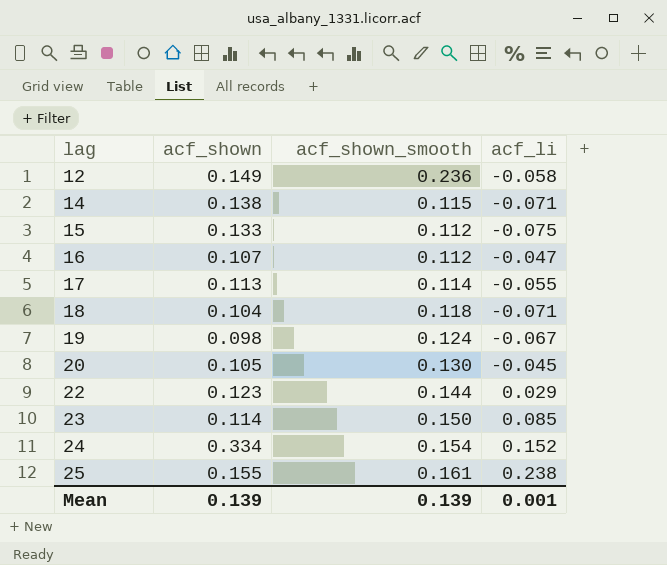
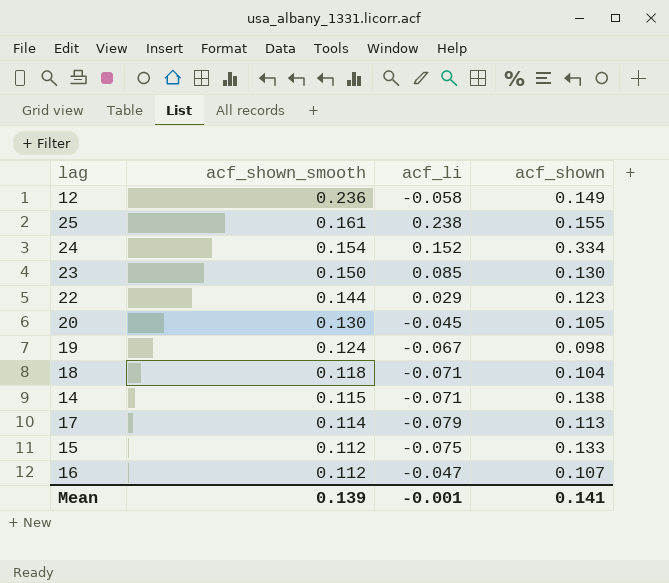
row order: lag ascending -> acf_shown_smooth descending
column acf_shown | position: 2 -> 4
23 | acf_shown: 0.114 -> 0.130
17 | acf_li: -0.055 -> -0.079
Mean | acf_li: 0.001 -> -0.001
Mean | acf_shown: 0.139 -> 0.141

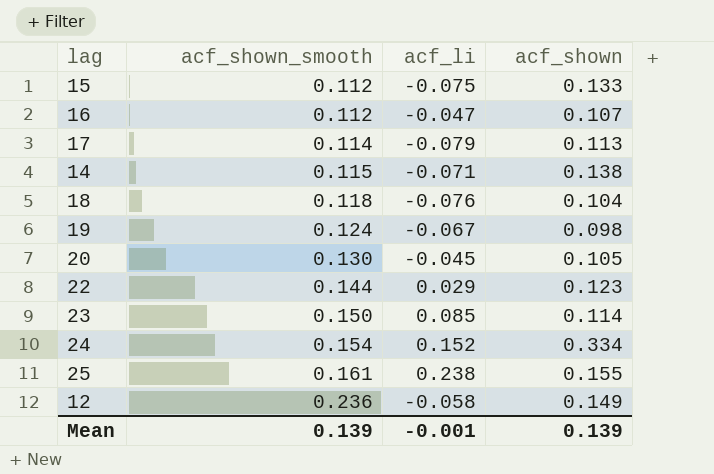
row order: acf_shown_smooth descending -> acf_shown_smooth ascending
18 | acf_li: -0.071 -> -0.076
23 | acf_shown: 0.130 -> 0.114
Mean | acf_shown: 0.141 -> 0.139

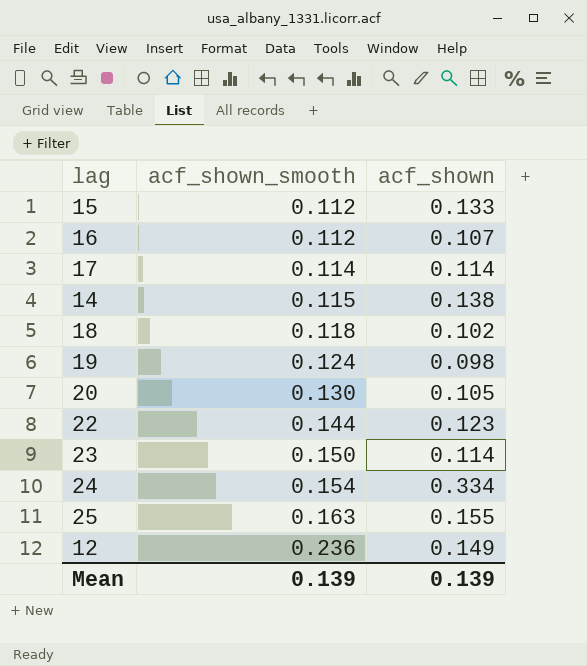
column acf_li | position: 3 -> none
17 | acf_shown: 0.113 -> 0.114
18 | acf_shown: 0.104 -> 0.102
25 | acf_shown_smooth: 0.161 -> 0.163

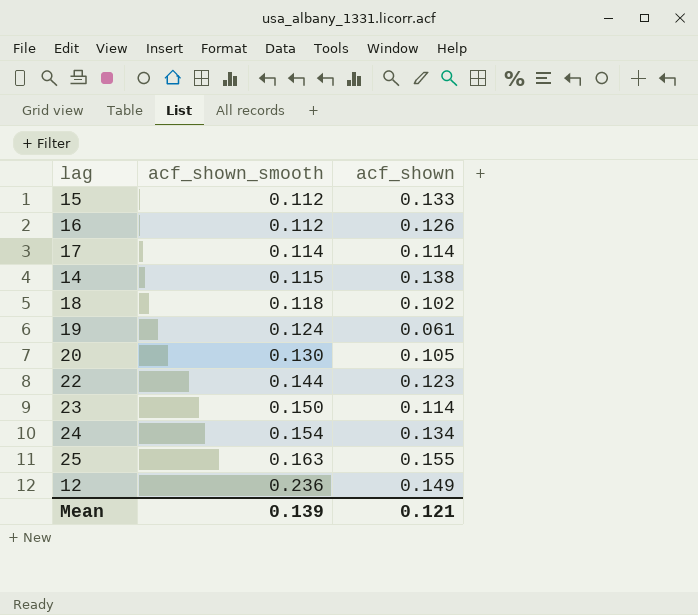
16 | acf_shown: 0.107 -> 0.126
19 | acf_shown: 0.098 -> 0.061
24 | acf_shown: 0.334 -> 0.134
Mean | acf_shown: 0.139 -> 0.121

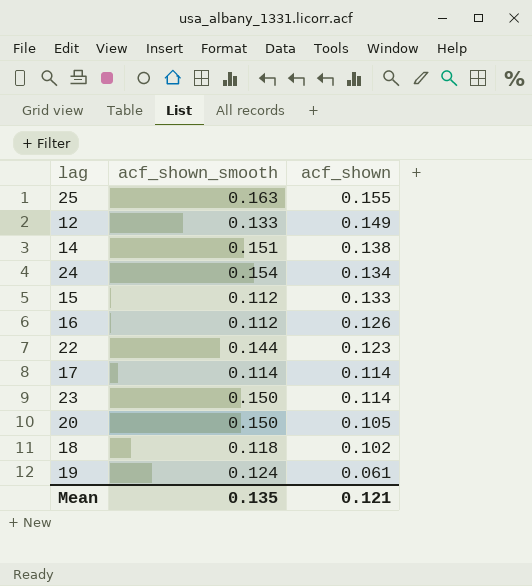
row order: acf_shown_smooth ascending -> acf_shown descending
12 | acf_shown_smooth: 0.236 -> 0.133
14 | acf_shown_smooth: 0.115 -> 0.151
20 | acf_shown_smooth: 0.130 -> 0.150
Mean | acf_shown_smooth: 0.139 -> 0.135

